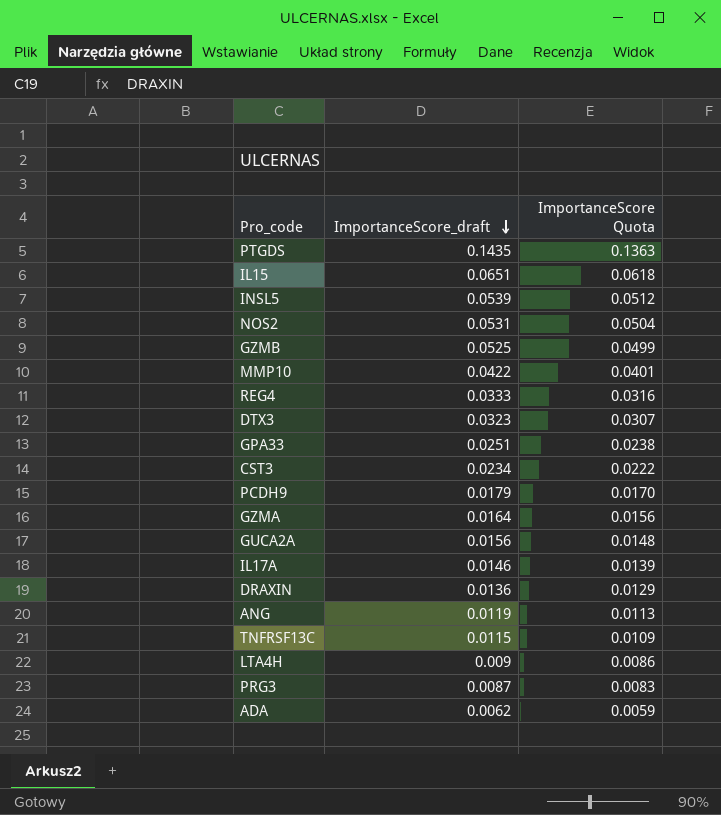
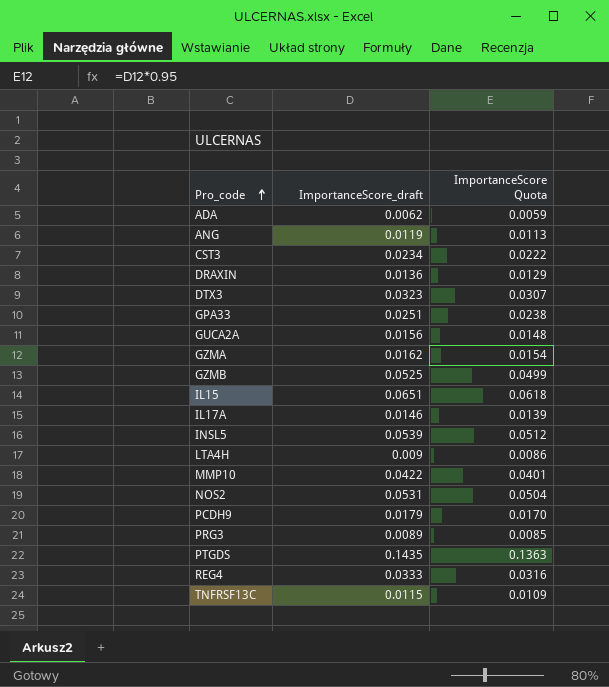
row order: ImportanceScore_draft descending -> Pro_code ascending
GZMA | ImportanceScore_draft: 0.0164 -> 0.0162
GZMA | ImportanceScore Quota: 0.0156 -> 0.0154
PRG3 | ImportanceScore_draft: 0.0087 -> 0.0089
PRG3 | ImportanceScore Quota: 0.0083 -> 0.0085

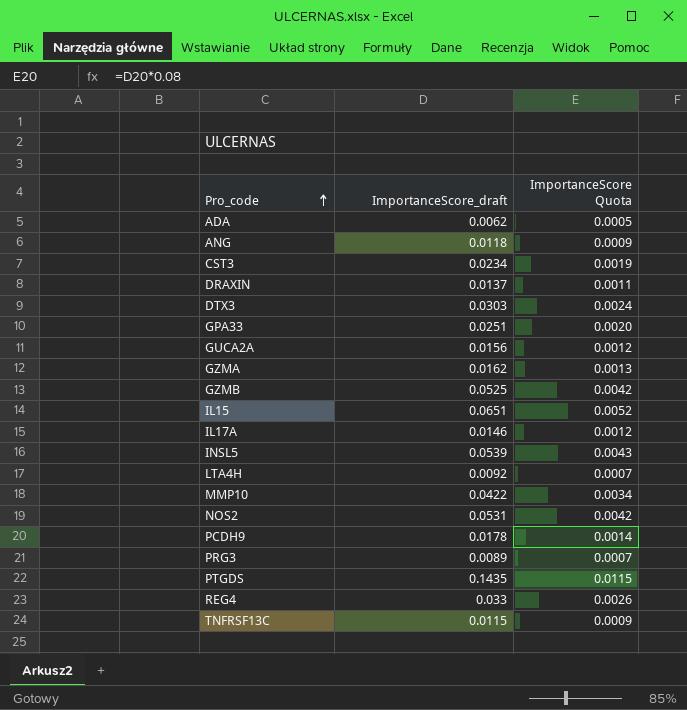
column ImportanceScore Quota | formula: [ImportanceScore_draft] * 0.95 -> [ImportanceScore_draft] * 0.08
ANG | ImportanceScore_draft: 0.0119 -> 0.0118
DRAXIN | ImportanceScore_draft: 0.0136 -> 0.0137
DTX3 | ImportanceScore_draft: 0.0323 -> 0.0303
LTA4H | ImportanceScore_draft: 0.009 -> 0.0092
PCDH9 | ImportanceScore_draft: 0.0179 -> 0.0178
REG4 | ImportanceScore_draft: 0.0333 -> 0.033

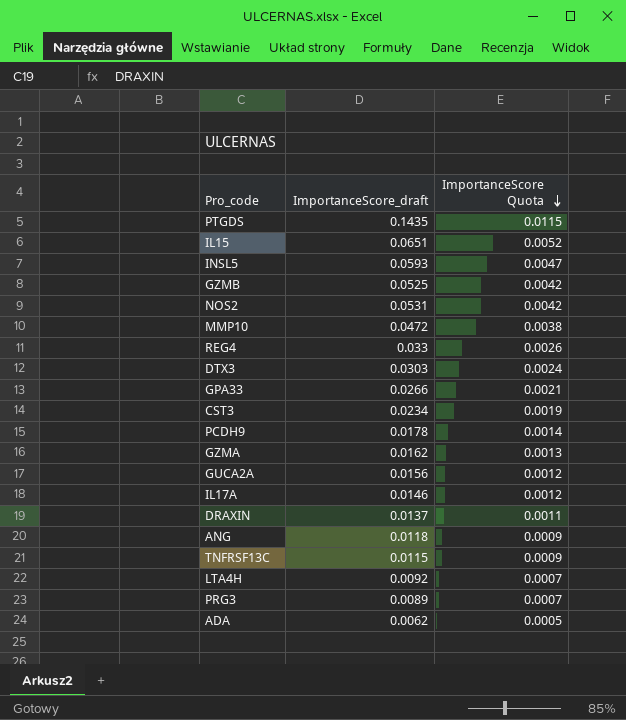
row order: Pro_code ascending -> ImportanceScore Quota descending
INSL5 | ImportanceScore_draft: 0.0539 -> 0.0593
INSL5 | ImportanceScore Quota: 0.0043 -> 0.0047
MMP10 | ImportanceScore_draft: 0.0422 -> 0.0472
MMP10 | ImportanceScore Quota: 0.0034 -> 0.0038
GPA33 | ImportanceScore_draft: 0.0251 -> 0.0266
GPA33 | ImportanceScore Quota: 0.0020 -> 0.0021

